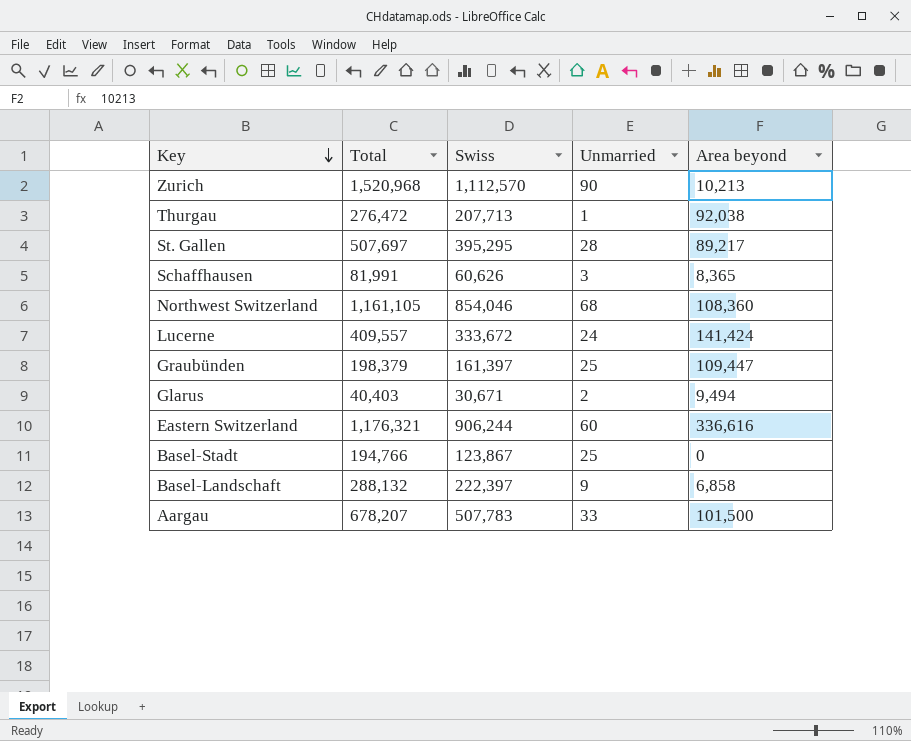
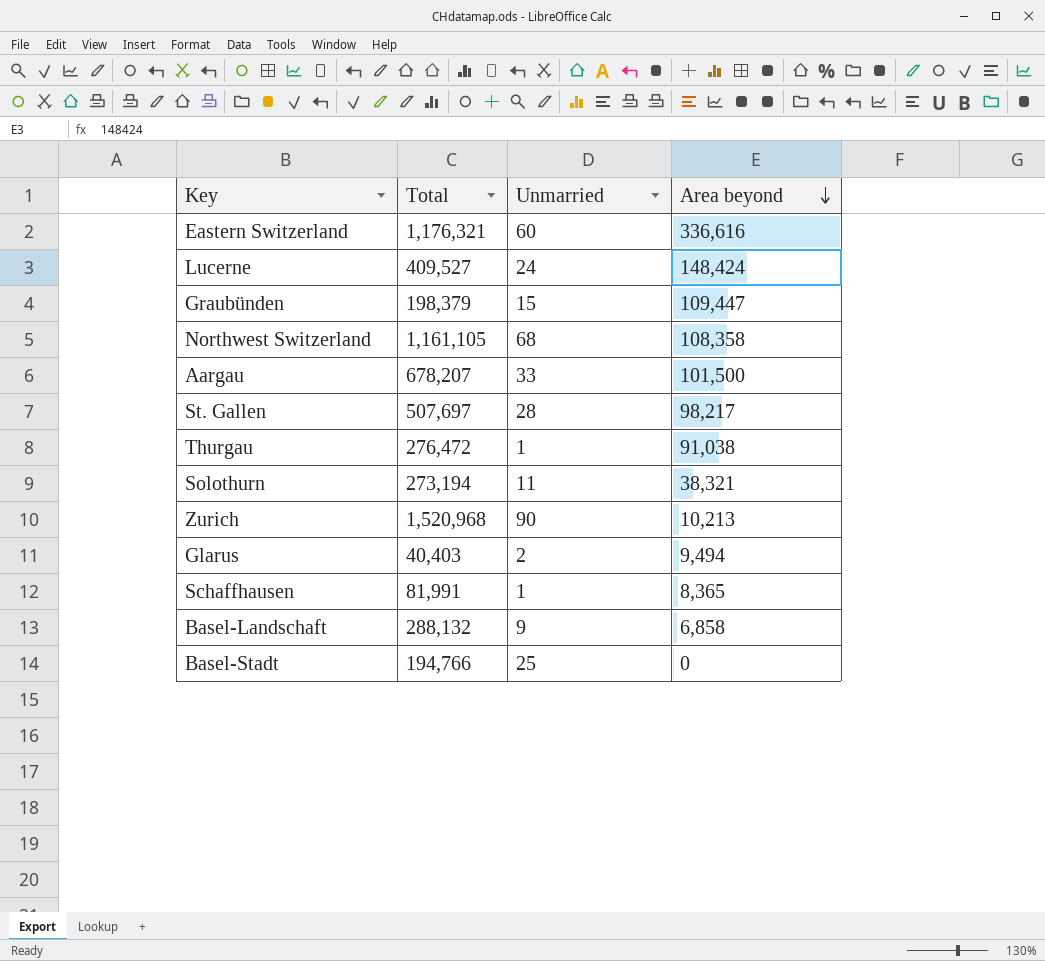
row order: Key descending -> Area beyond descending
column Swiss | position: 3 -> none
Lucerne | Total: 409,557 -> 409,527
Lucerne | Area beyond: 141,424 -> 148,424
Graubünden | Unmarried: 25 -> 15
Northwest Switzerland | Area beyond: 108,360 -> 108,358
St. Gallen | Area beyond: 89,217 -> 98,217
Thurgau | Area beyond: 92,038 -> 91,038
row Solothurn: none -> 273,194 | 11 | 38,321
Schaffhausen | Unmarried: 3 -> 1

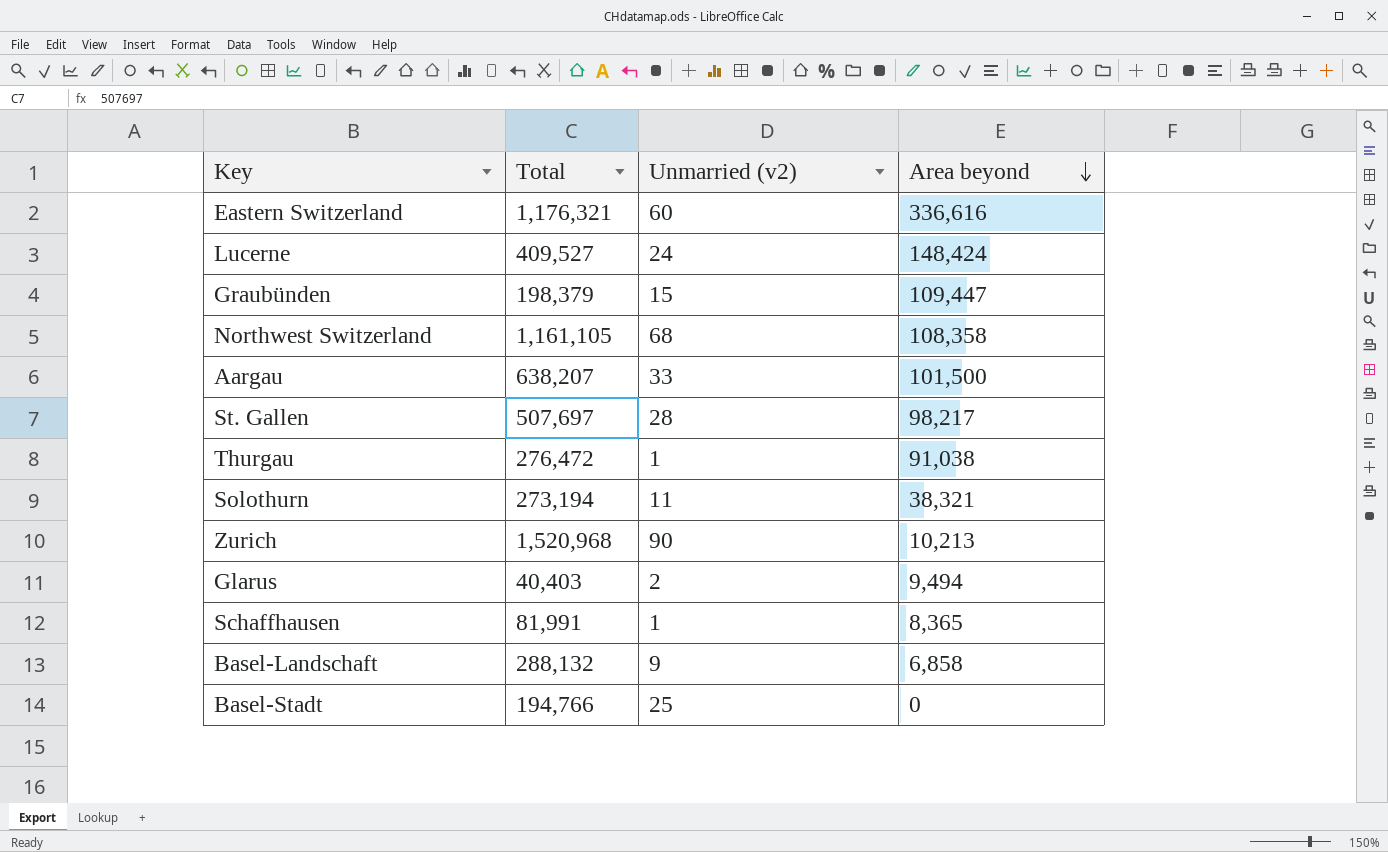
column name: Unmarried -> Unmarried (v2)
Aargau | Total: 678,207 -> 638,207

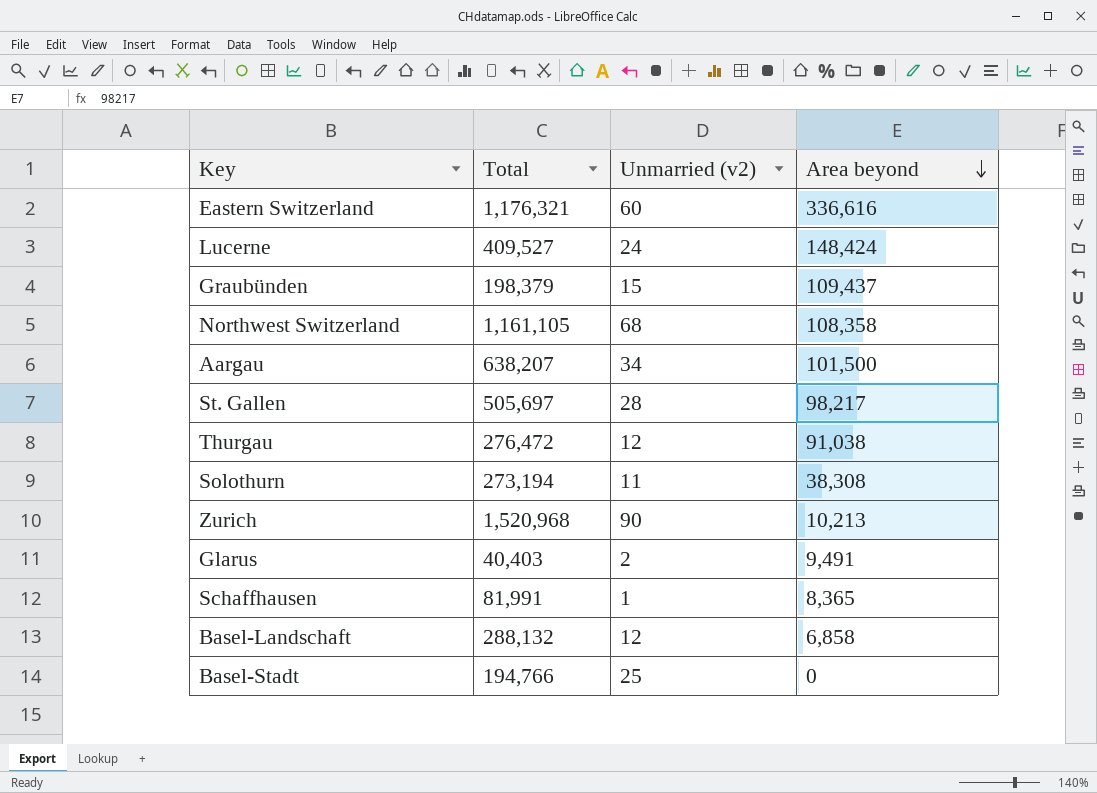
Graubünden | Area beyond: 109,447 -> 109,437
Aargau | Unmarried (v2): 33 -> 34
St. Gallen | Total: 507,697 -> 505,697
Thurgau | Unmarried (v2): 1 -> 12
Solothurn | Area beyond: 38,321 -> 38,308
Glarus | Area beyond: 9,494 -> 9,491
Basel-Landschaft | Unmarried (v2): 9 -> 12

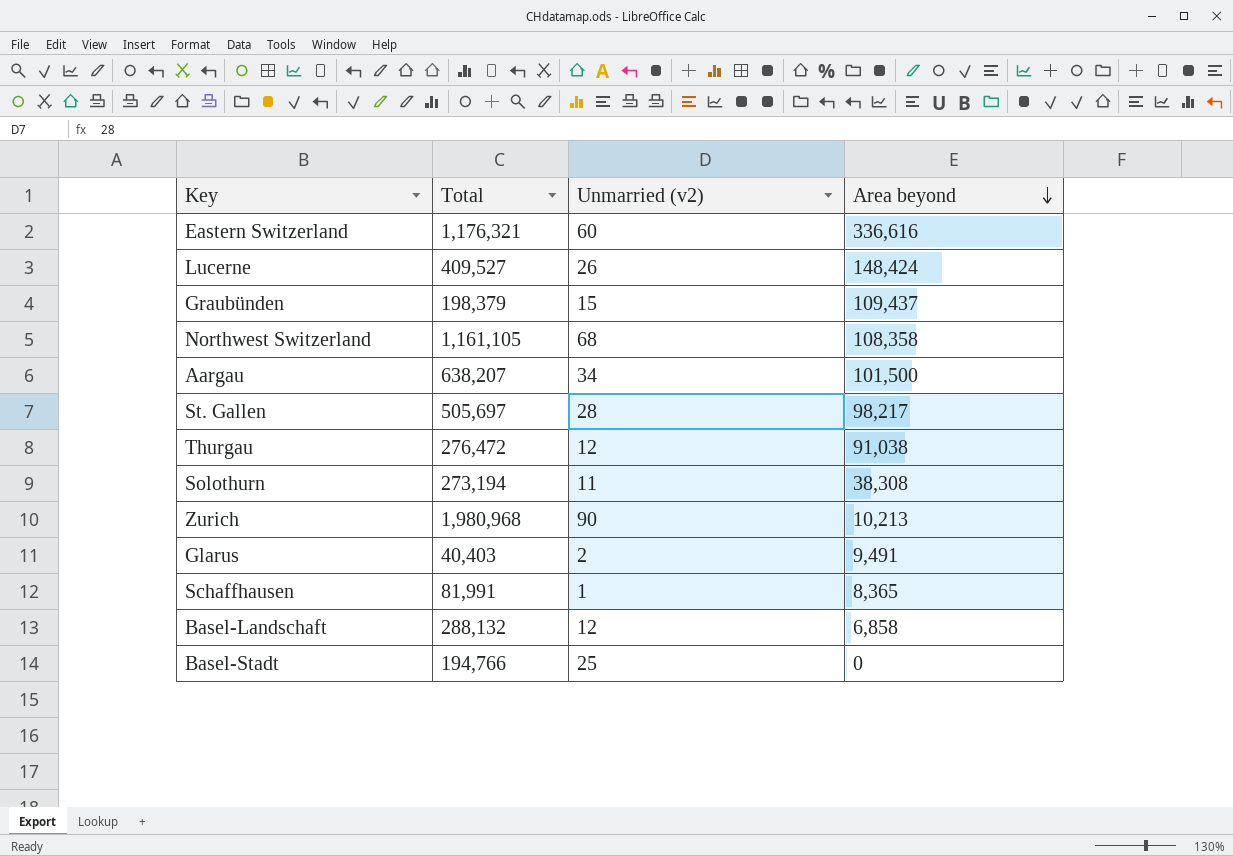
Lucerne | Unmarried (v2): 24 -> 26
Zurich | Total: 1,520,968 -> 1,980,968

